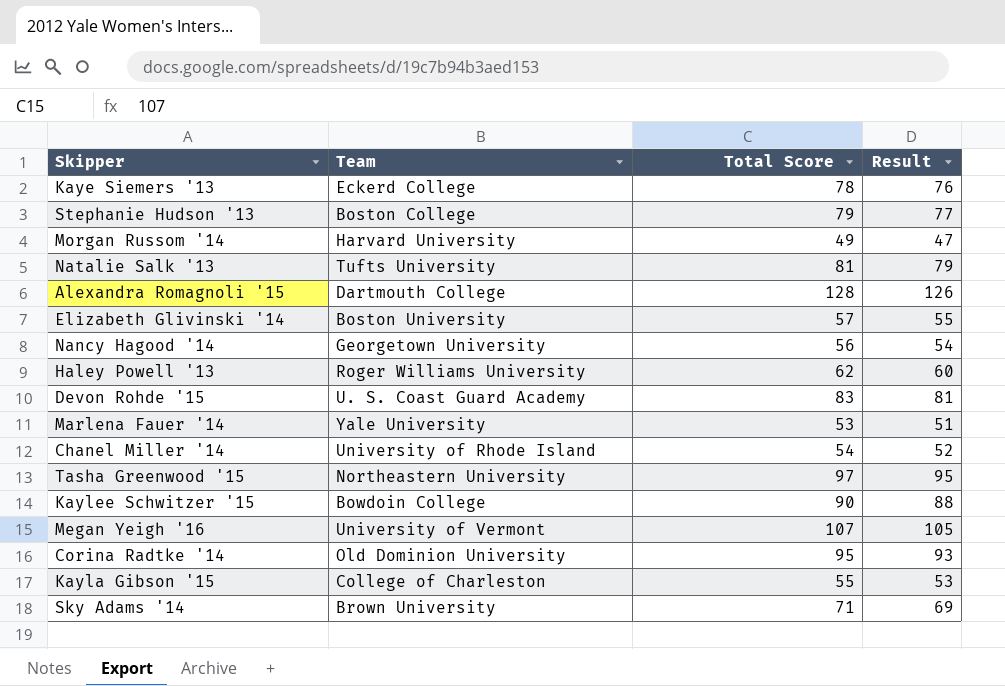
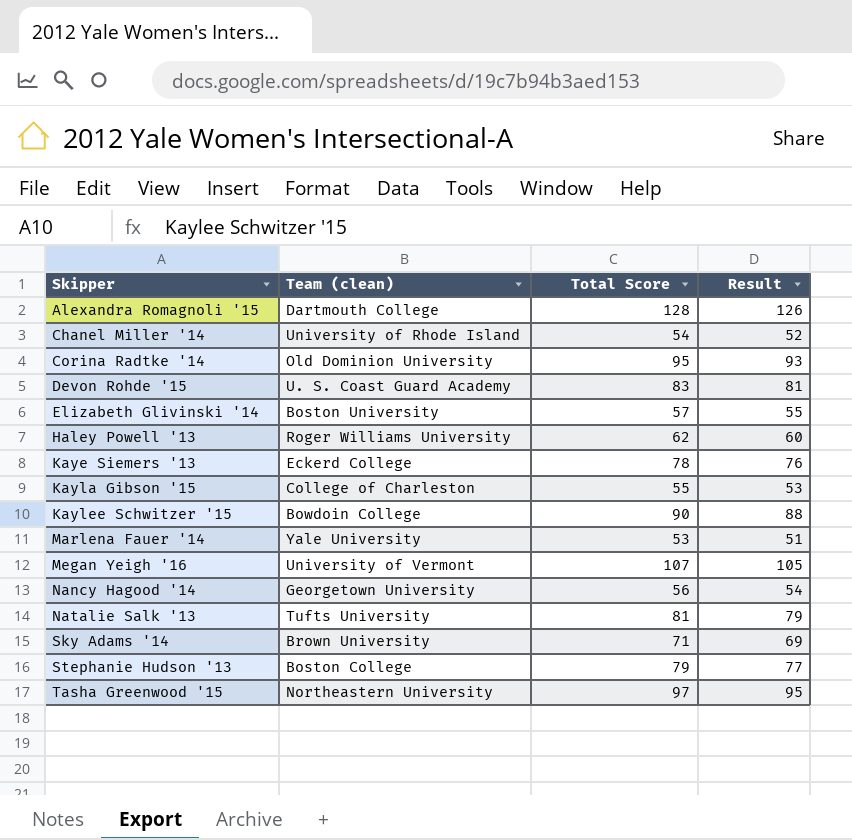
row order: none -> Skipper ascending
column name: Team -> Team (clean)
row Morgan Russom '14: Harvard University | 49 | 47 -> none

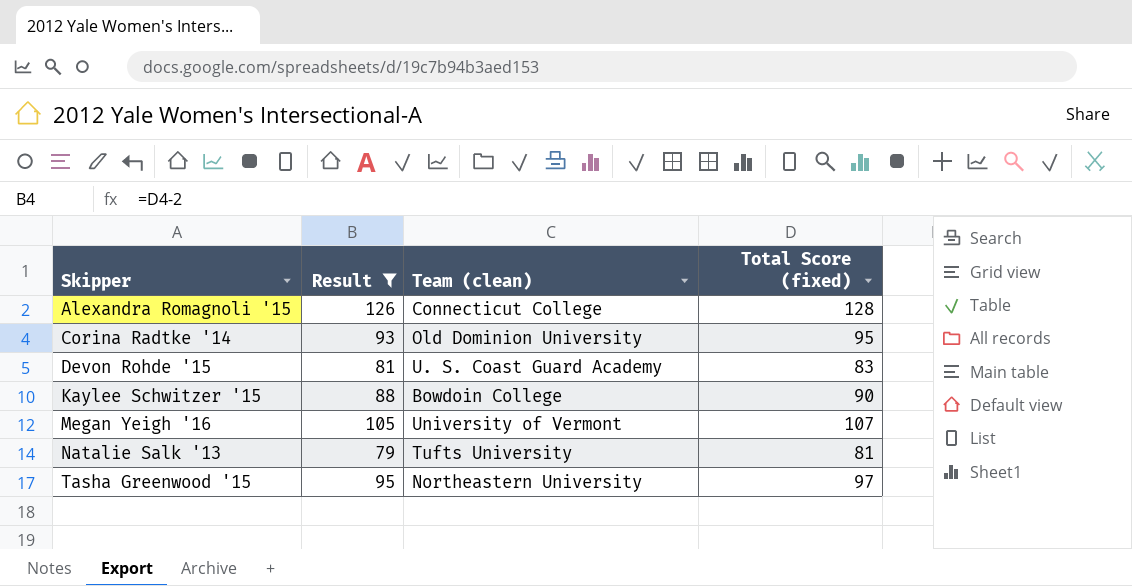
filter: none -> Result >= 79
column Result | position: 4 -> 2
column name: Total Score -> Total Score (fixed)
Alexandra Romagnoli '15 | Team (clean): Dartmouth College -> Connecticut College

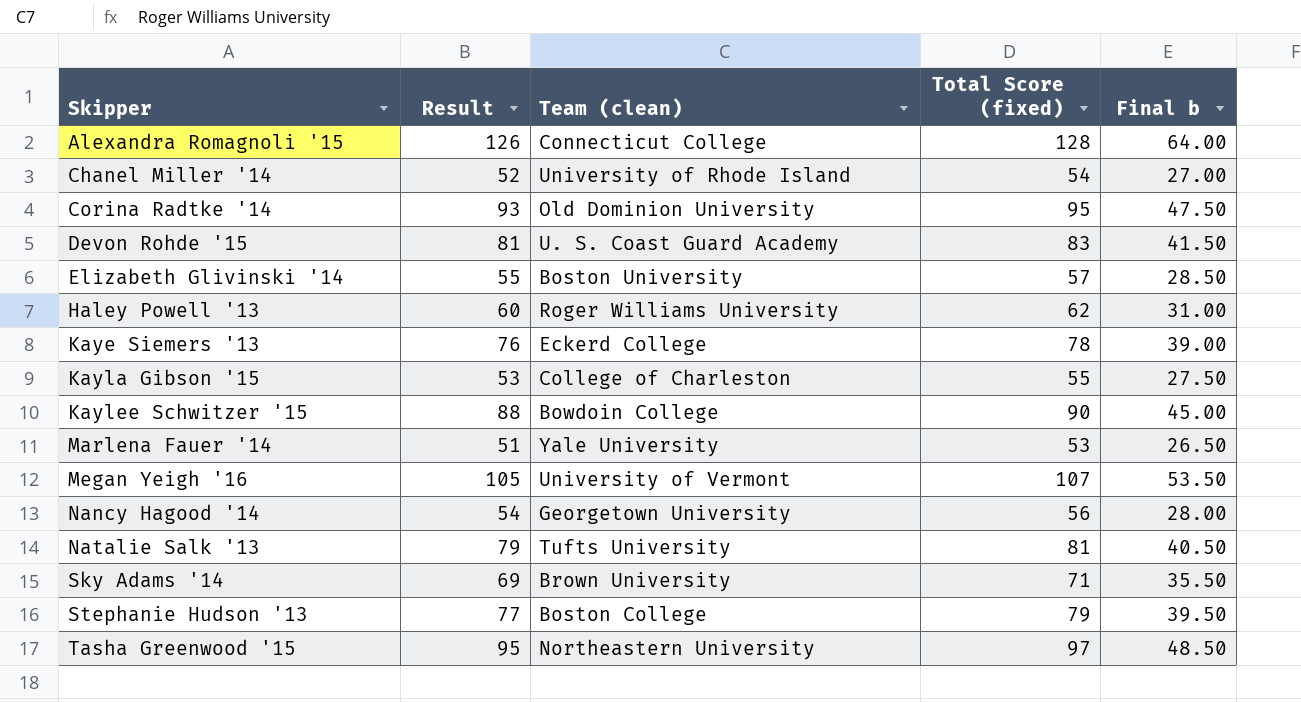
filter: Result >= 79 -> none
column Final b | formula: none -> [Total Score (fixed)] * 0.5

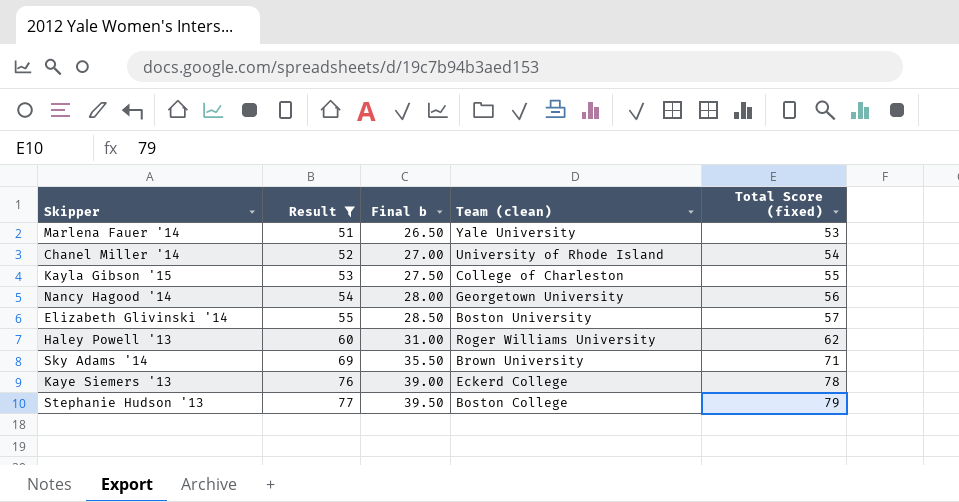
filter: none -> Result <= 77
row order: Skipper ascending -> Result ascending
column Final b | position: 5 -> 3

